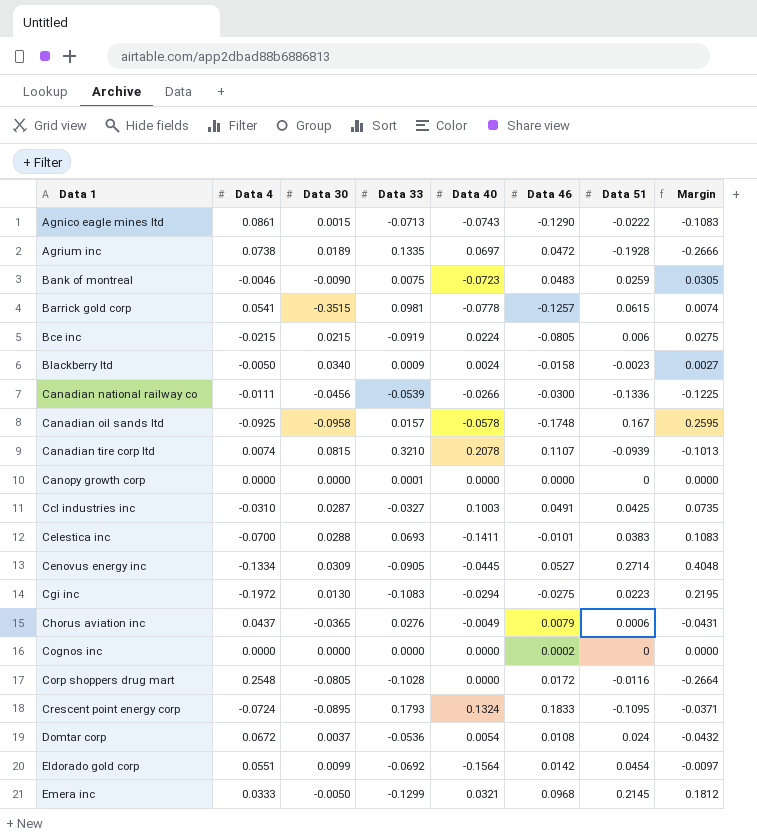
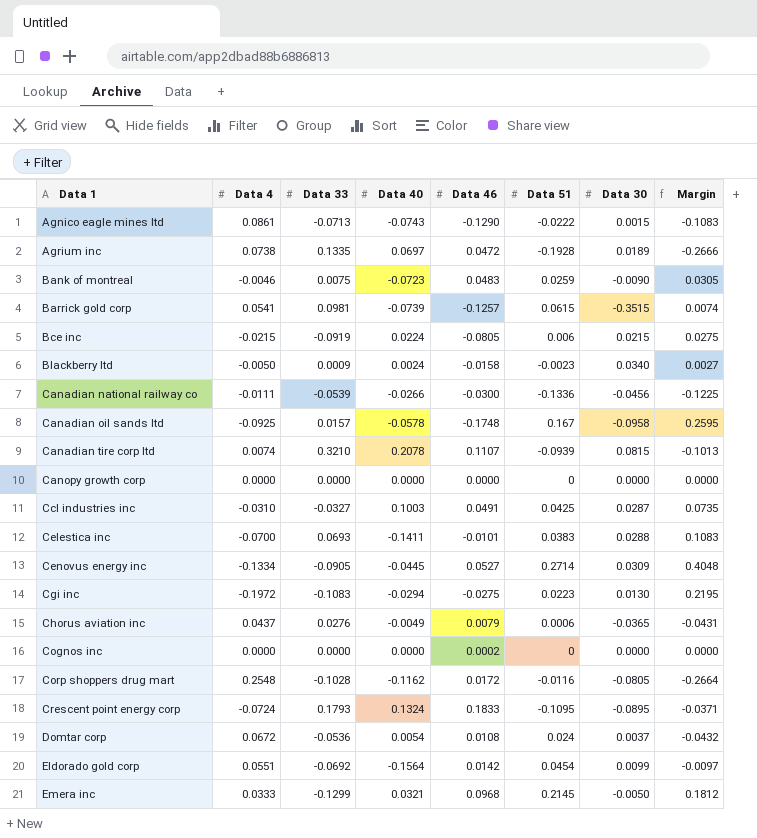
column Data 30 | position: 3 -> 7
Barrick gold corp | Data 40: -0.0778 -> -0.0739
Canopy growth corp | Data 33: 0.0001 -> 0.0000
Corp shoppers drug mart | Data 40: 0.0000 -> -0.1162

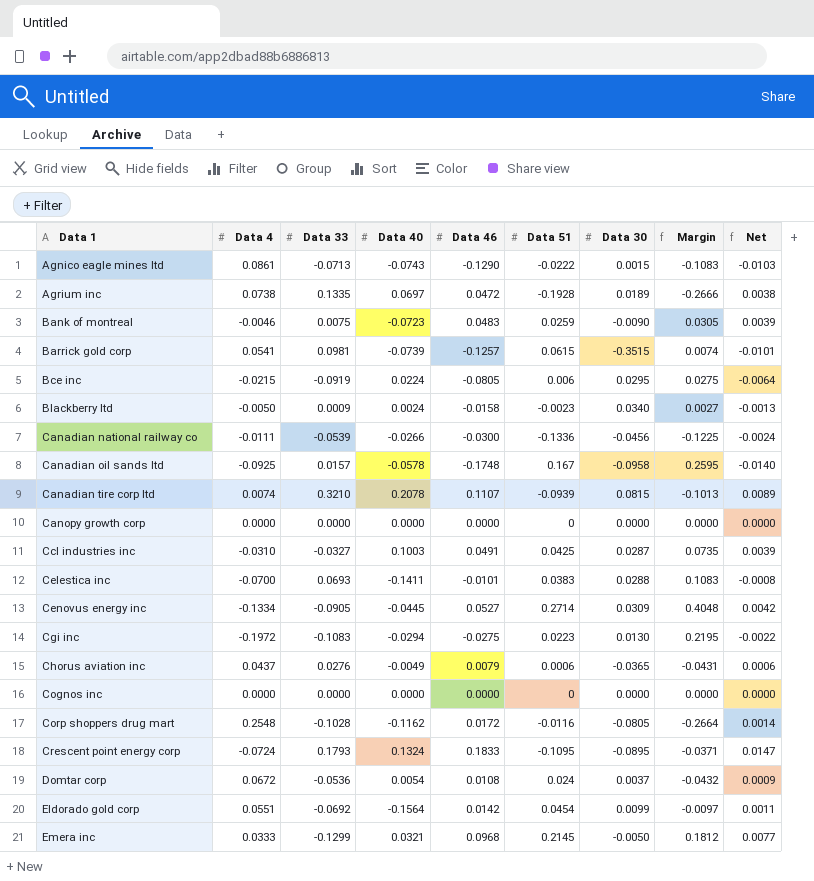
column Net | formula: none -> [Data 46] * 0.08
Bce inc | Data 30: 0.0215 -> 0.0295
Cognos inc | Data 46: 0.0002 -> 0.0000

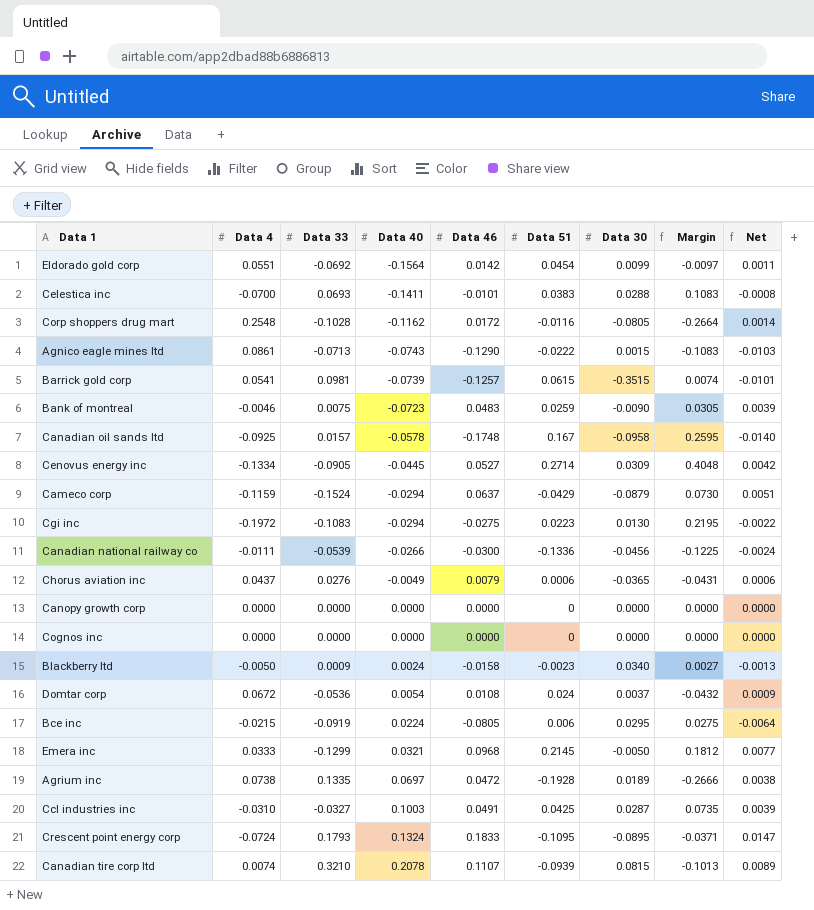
row order: Data 1 ascending -> Data 40 ascending
row Cameco corp: none -> -0.1159 | -0.1524 | -0.0294 | 0.0637 | -0.0429 | -0.0879 | 0.0730 | 0.0051

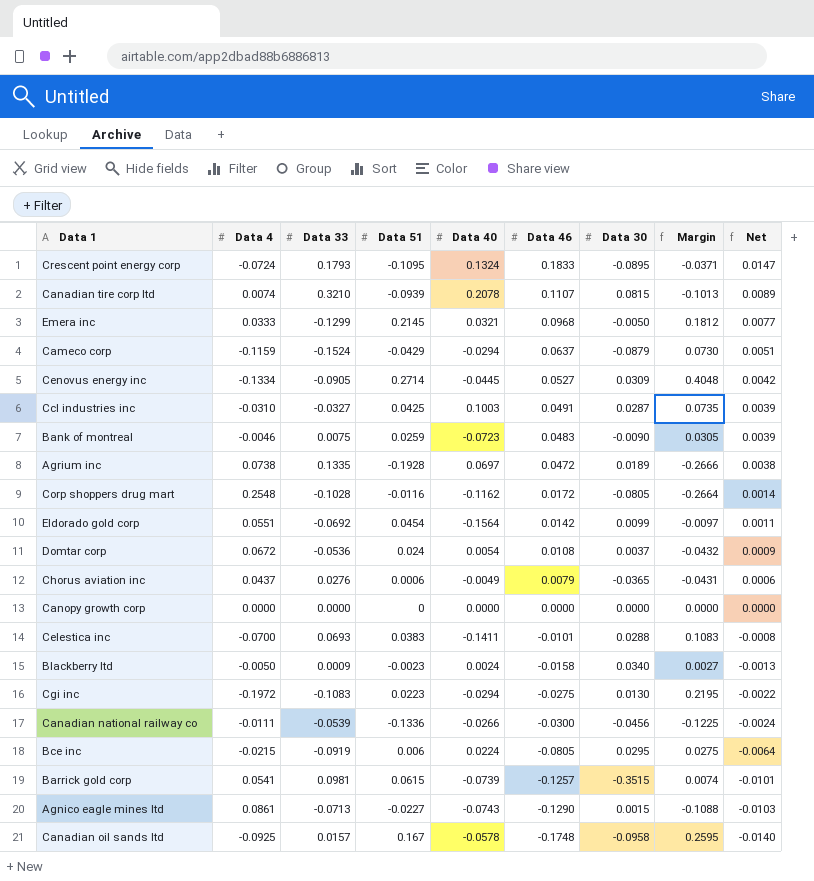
row order: Data 40 ascending -> Data 46 descending
column Data 51 | position: 6 -> 4
row Cognos inc: 0.0000 | 0.0000 | 0.0000 | 0.0000 | 0 | 0.0000 | 0.0000 | 0.0000 -> none
Agnico eagle mines ltd | Data 51: -0.0222 -> -0.0227
Agnico eagle mines ltd | Margin: -0.1083 -> -0.1088

